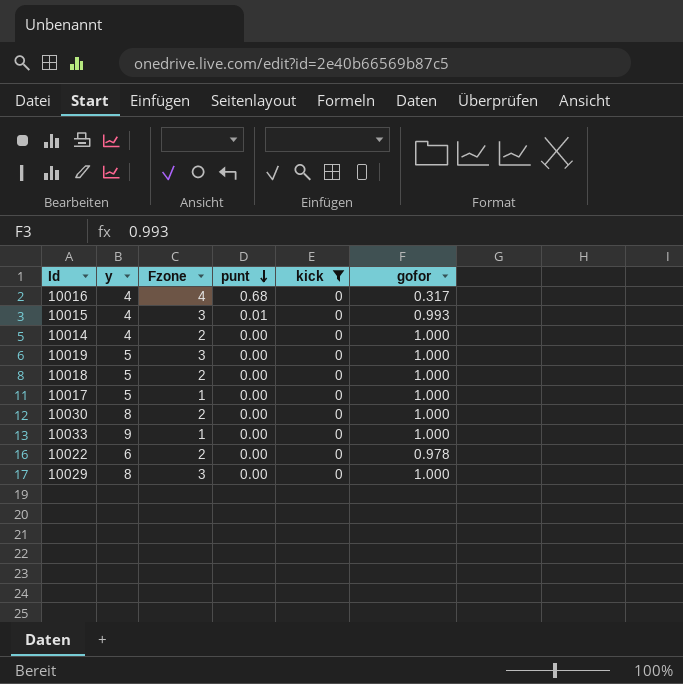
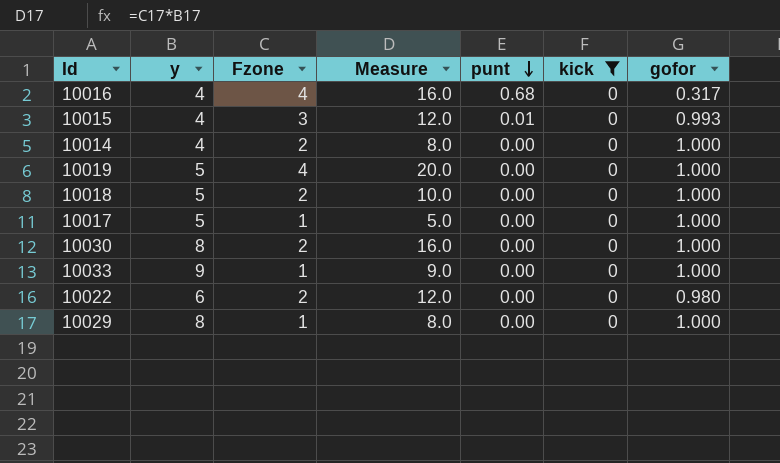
column Measure | formula: none -> [y] * [Fzone]
10019 | Fzone: 3 -> 4
10022 | gofor: 0.978 -> 0.980
10029 | Fzone: 3 -> 1

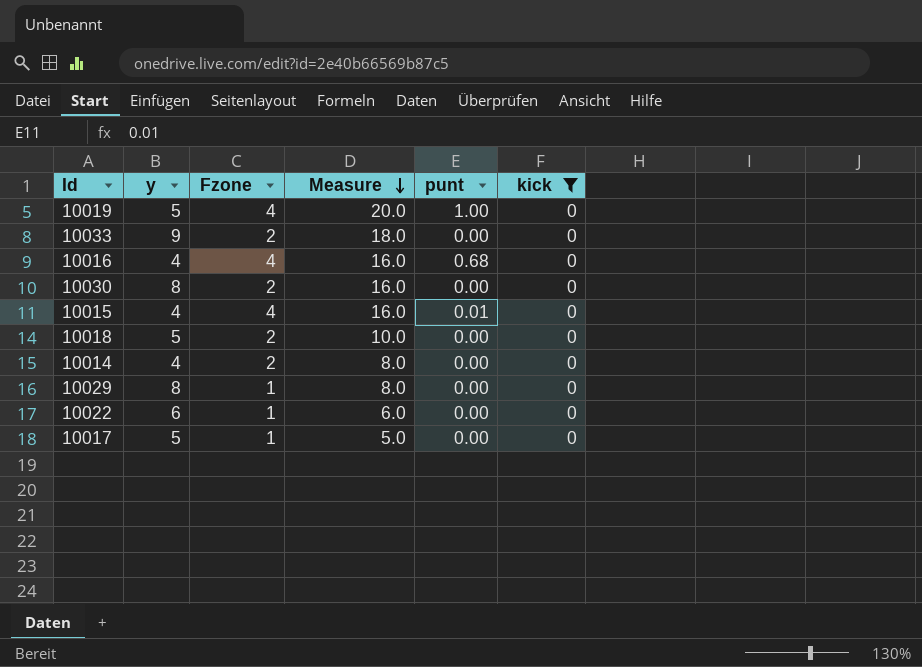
row order: punt descending -> Measure descending
column gofor | position: 7 -> none
10019 | punt: 0.00 -> 1.00
10033 | Fzone: 1 -> 2
10033 | Measure: 9.0 -> 18.0
10015 | Fzone: 3 -> 4
10015 | Measure: 12.0 -> 16.0
10022 | Fzone: 2 -> 1
10022 | Measure: 12.0 -> 6.0

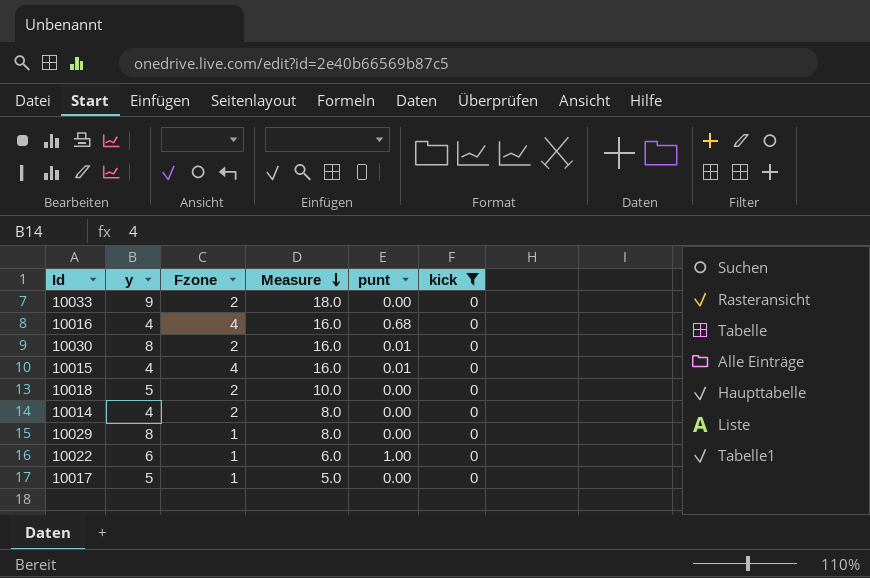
row 10019: 5 | 4 | 20.0 | 1.00 | 0 -> none
10030 | punt: 0.00 -> 0.01
10022 | punt: 0.00 -> 1.00

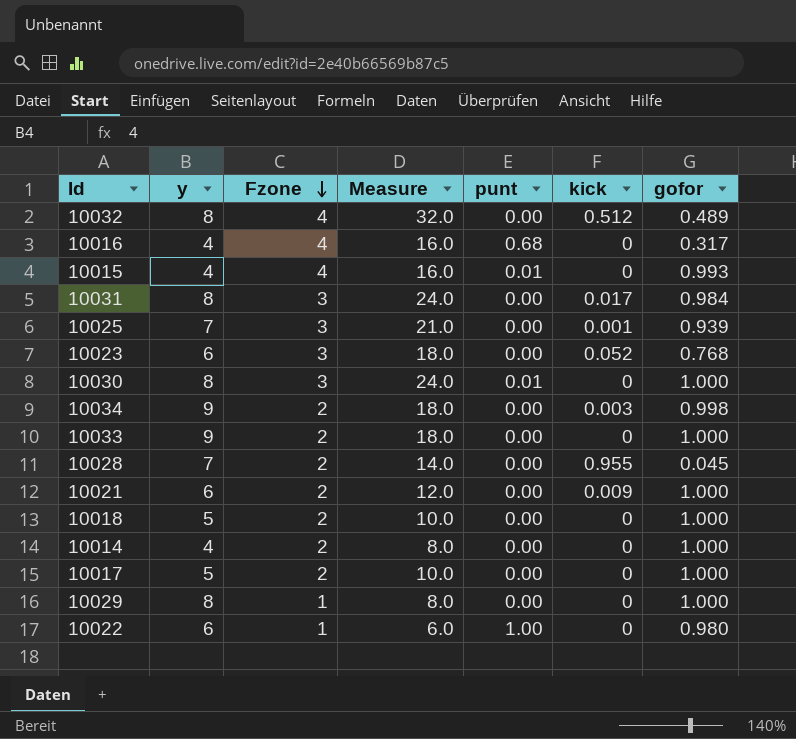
filter: kick = 0 -> none
row order: Measure descending -> Fzone descending
column gofor | position: none -> 7
10030 | Fzone: 2 -> 3
10030 | Measure: 16.0 -> 24.0
10017 | Fzone: 1 -> 2
10017 | Measure: 5.0 -> 10.0

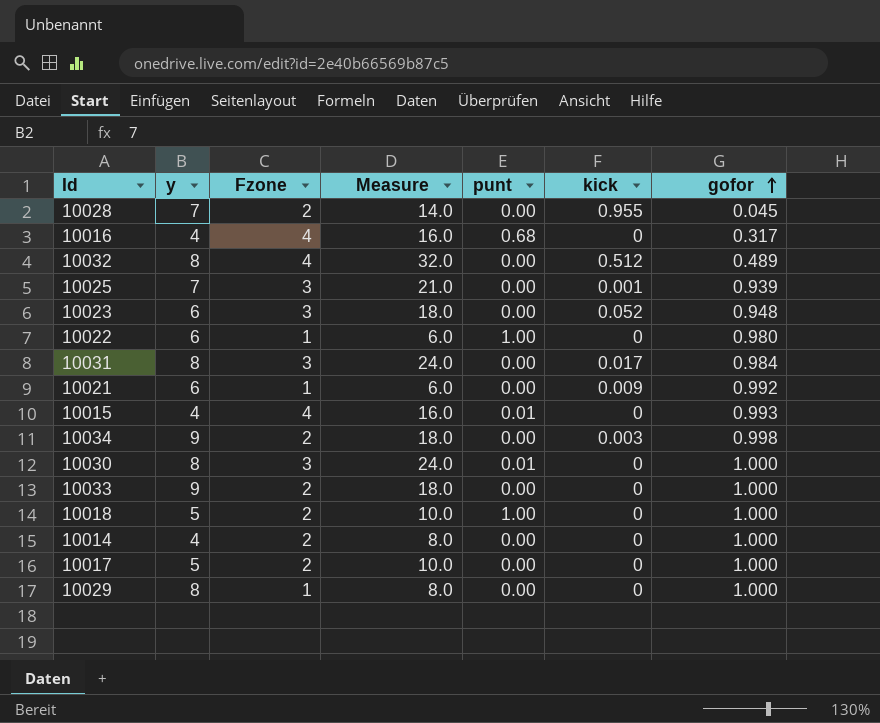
row order: Fzone descending -> gofor ascending
10023 | gofor: 0.768 -> 0.948
10021 | Fzone: 2 -> 1
10021 | Measure: 12.0 -> 6.0
10021 | gofor: 1.000 -> 0.992
10018 | punt: 0.00 -> 1.00

